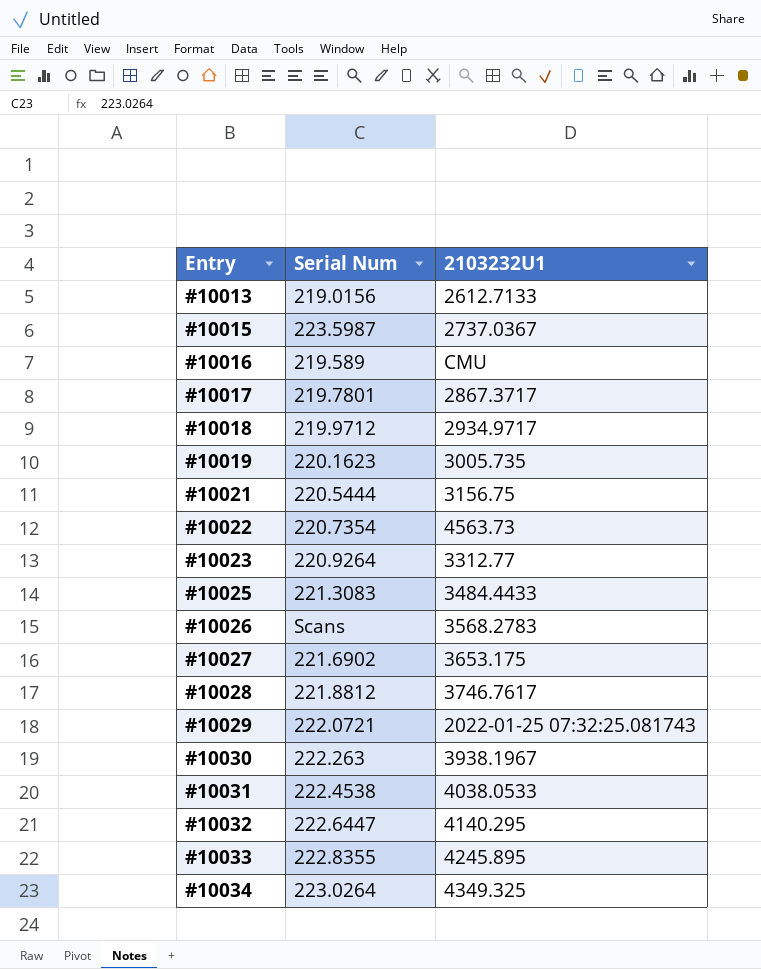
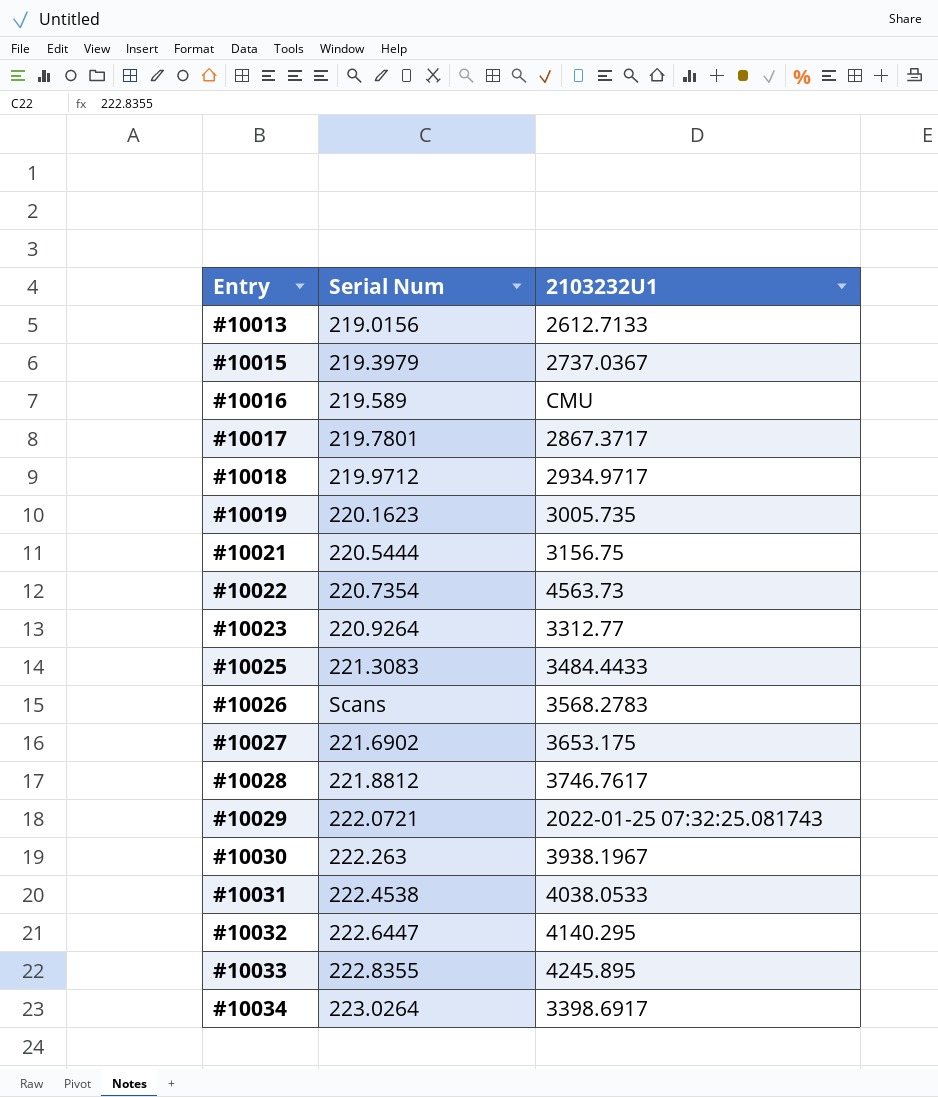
#10015 | Serial Num: 223.5987 -> 219.3979
#10034 | 2103232U1: 4349.325 -> 3398.6917

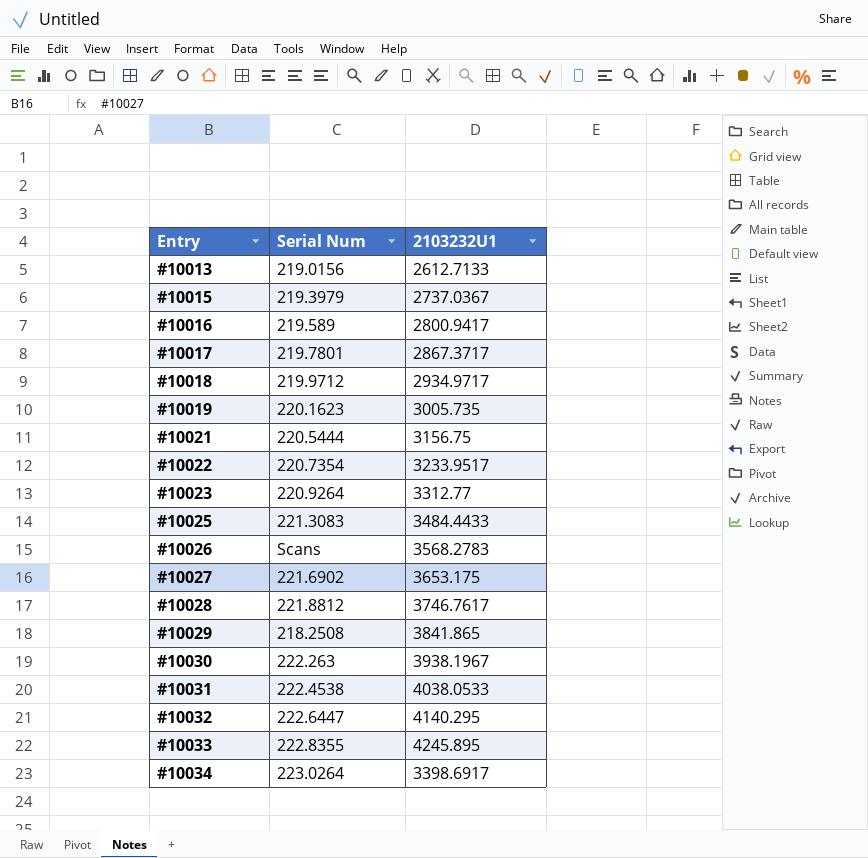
#10016 | 2103232U1: CMU -> 2800.9417
#10022 | 2103232U1: 4563.73 -> 3233.9517
#10029 | Serial Num: 222.0721 -> 218.2508
#10029 | 2103232U1: 2022-01-25 07:32:25.081743 -> 3841.865

